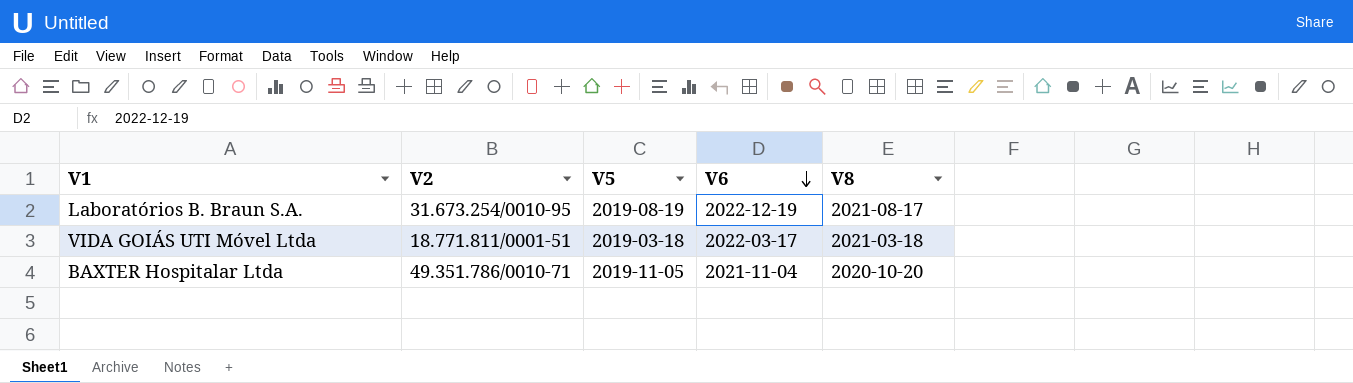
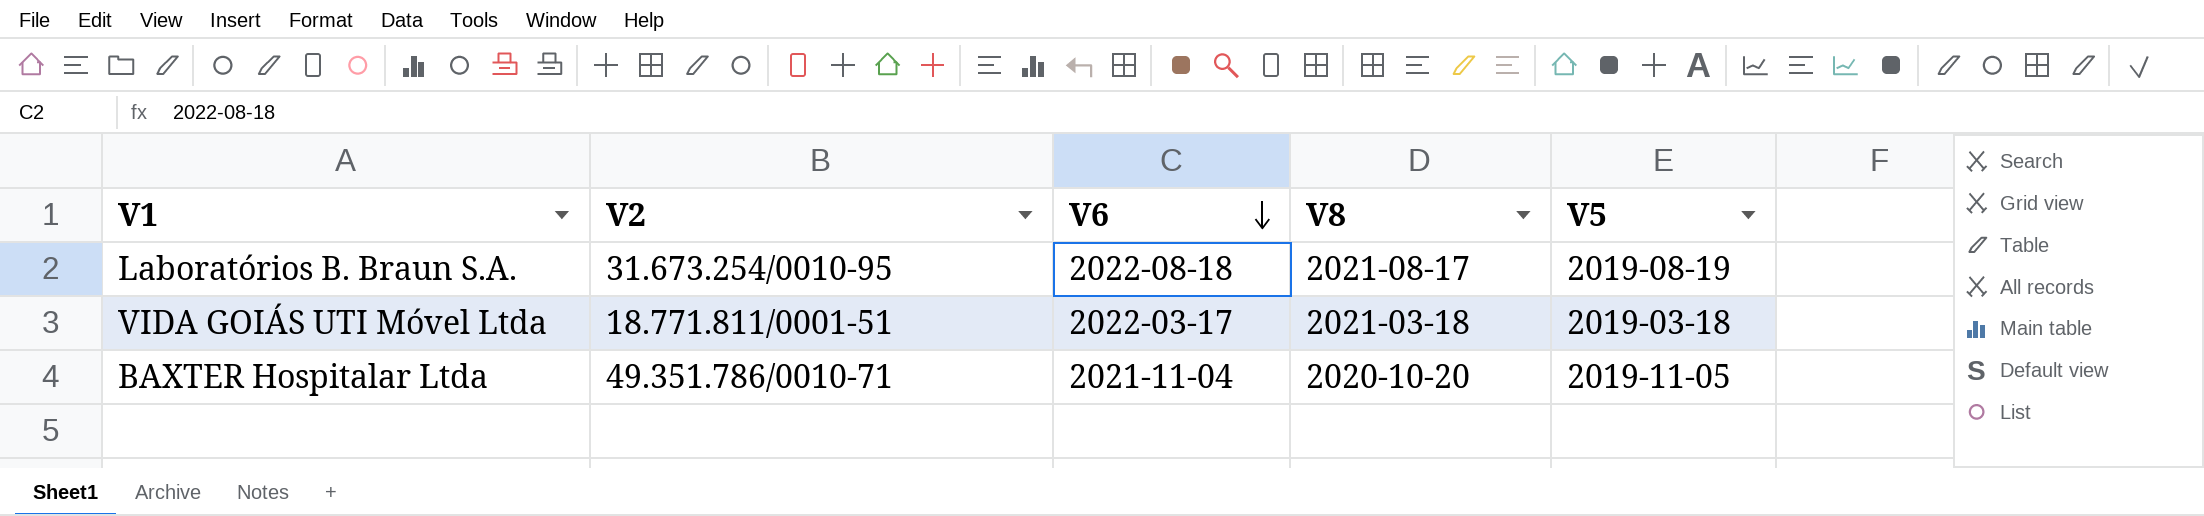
column V5 | position: 3 -> 5
Laboratórios B. Braun S.A. | V6: 2022-12-19 -> 2022-08-18

